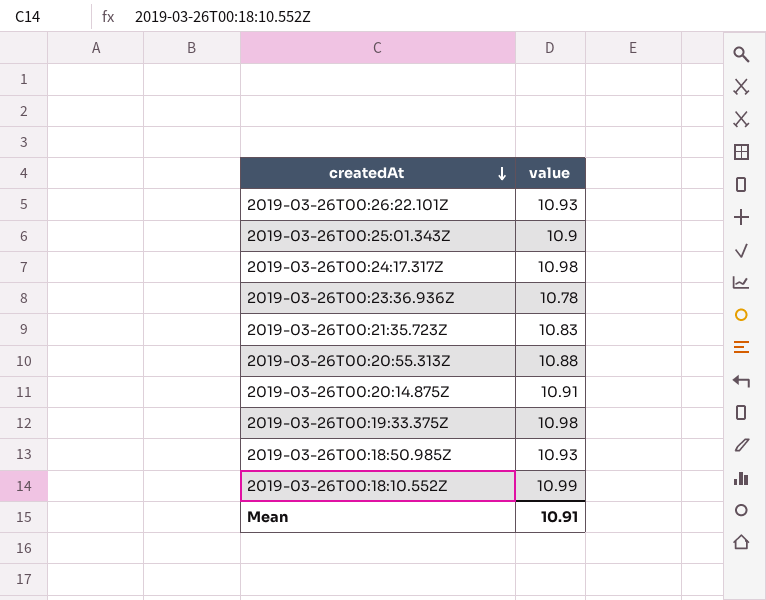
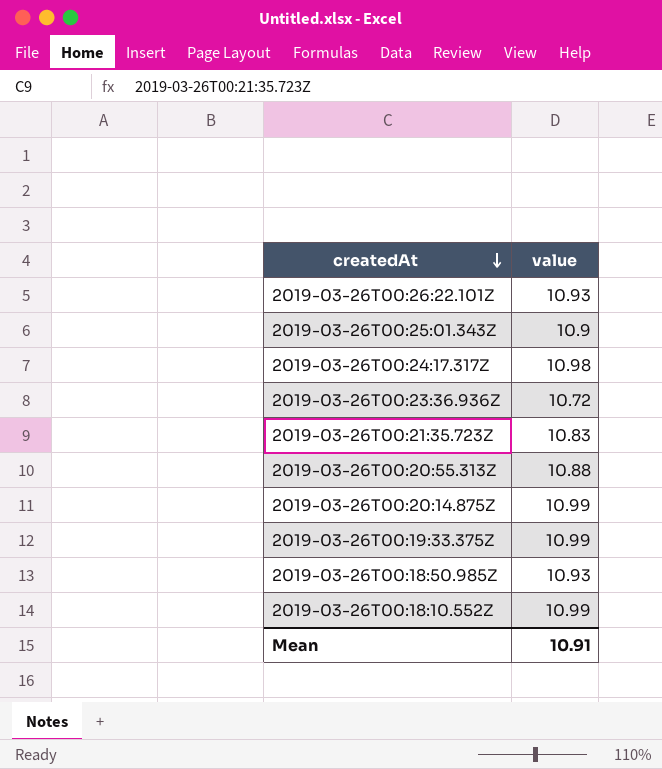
2019-03-26T00:23:36.936Z | value: 10.78 -> 10.72
2019-03-26T00:20:14.875Z | value: 10.91 -> 10.99
2019-03-26T00:19:33.375Z | value: 10.98 -> 10.99

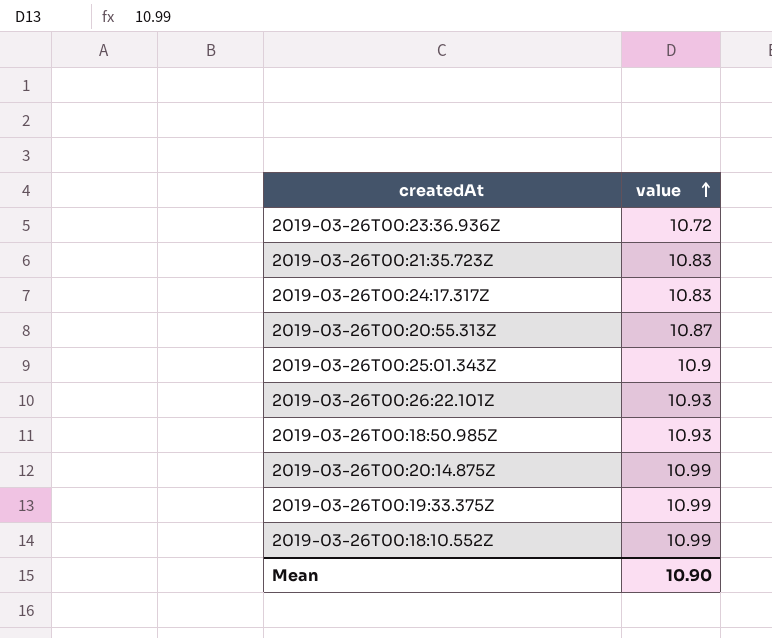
row order: createdAt descending -> value ascending
2019-03-26T00:24:17.317Z | value: 10.98 -> 10.83
2019-03-26T00:20:55.313Z | value: 10.88 -> 10.87
Mean | value: 10.91 -> 10.90

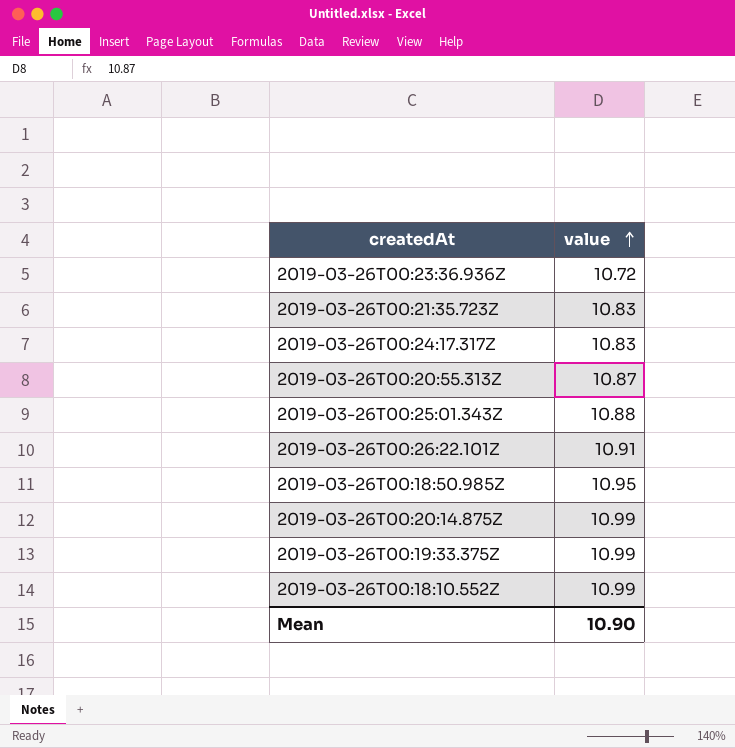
2019-03-26T00:25:01.343Z | value: 10.9 -> 10.88
2019-03-26T00:26:22.101Z | value: 10.93 -> 10.91
2019-03-26T00:18:50.985Z | value: 10.93 -> 10.95

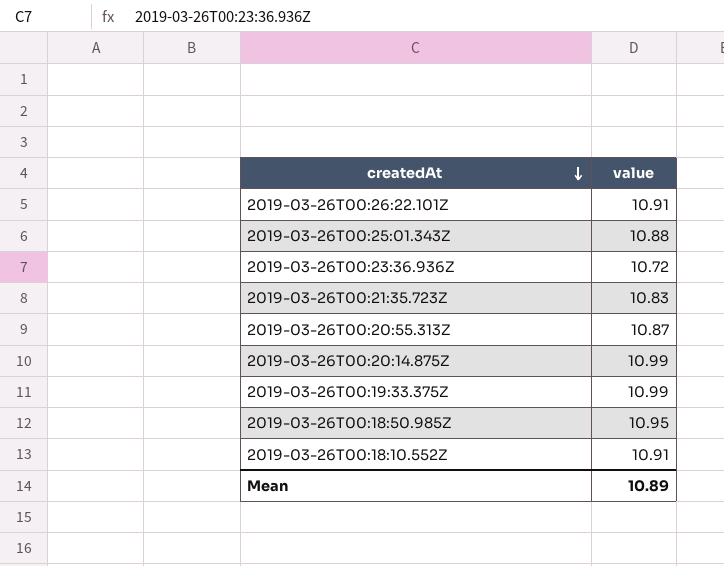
row order: value ascending -> createdAt descending
row 2019-03-26T00:24:17.317Z: 10.83 -> none
2019-03-26T00:18:10.552Z | value: 10.99 -> 10.91
Mean | value: 10.90 -> 10.89

